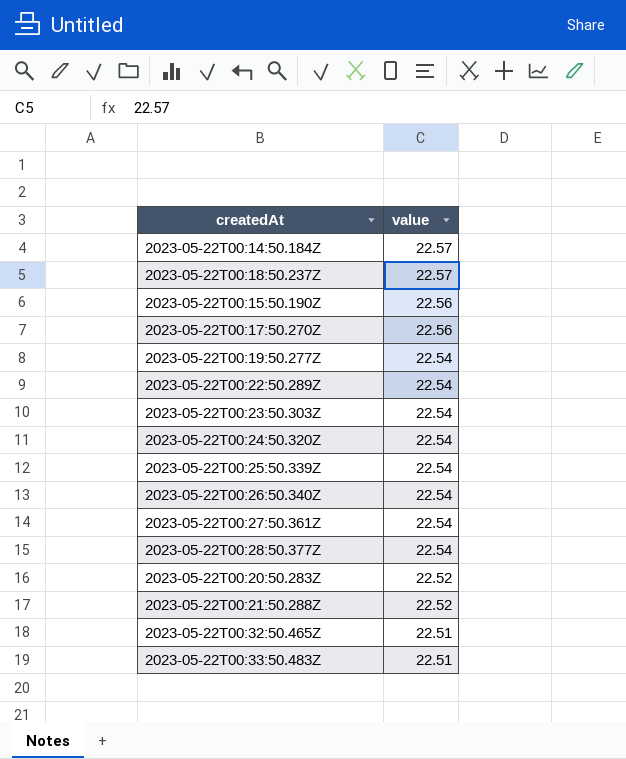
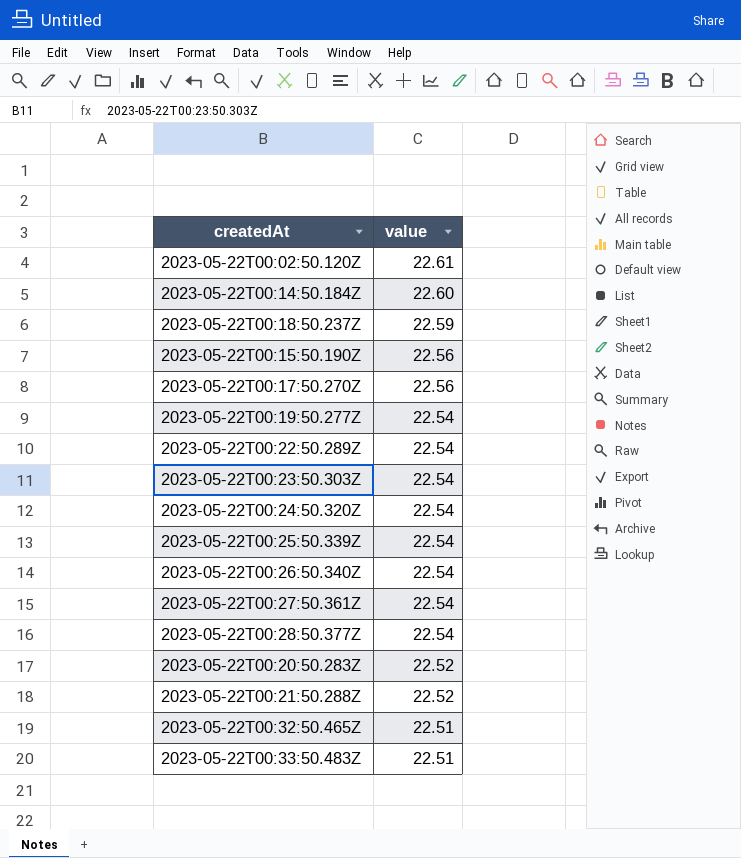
row 2023-05-22T00:02:50.120Z: none -> 22.61
2023-05-22T00:14:50.184Z | value: 22.57 -> 22.60
2023-05-22T00:18:50.237Z | value: 22.57 -> 22.59

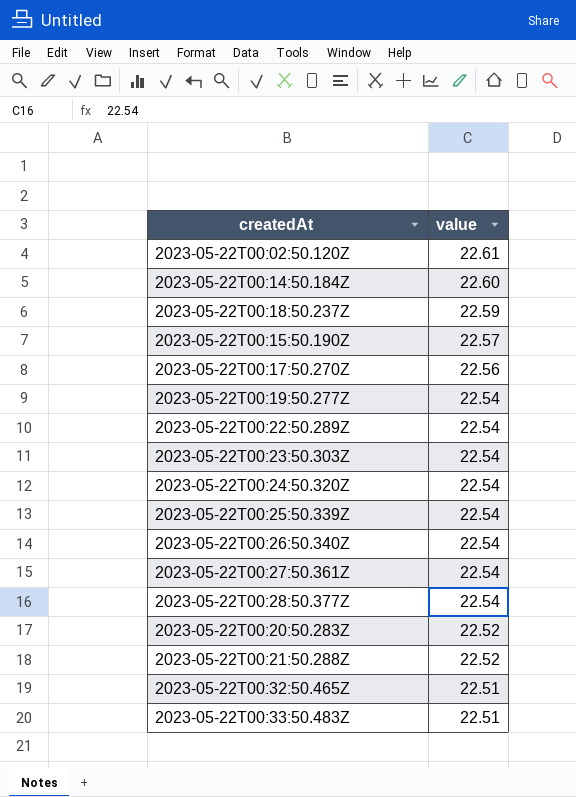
2023-05-22T00:15:50.190Z | value: 22.56 -> 22.57

